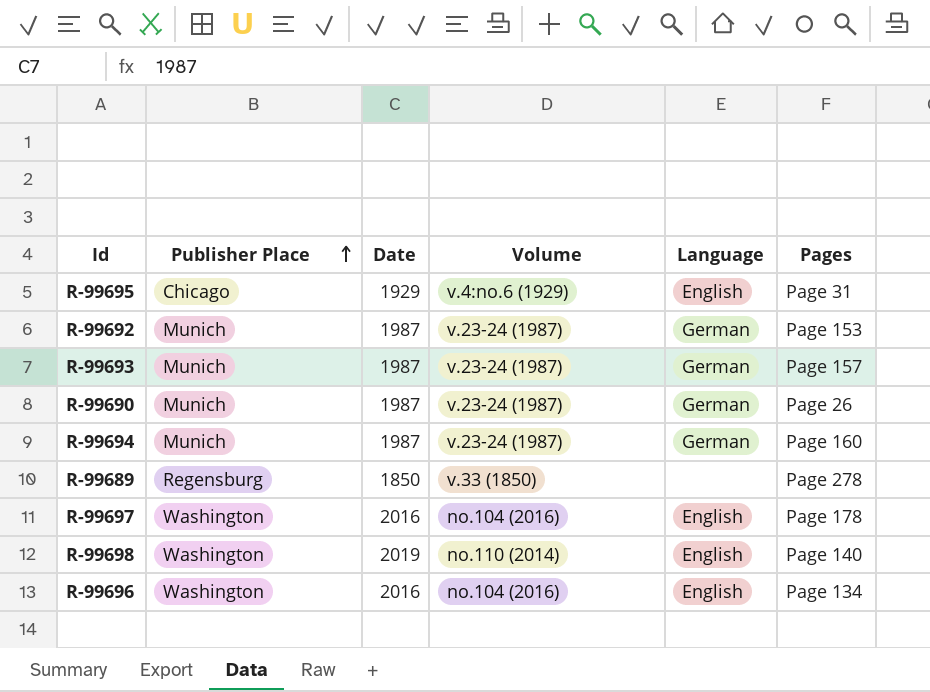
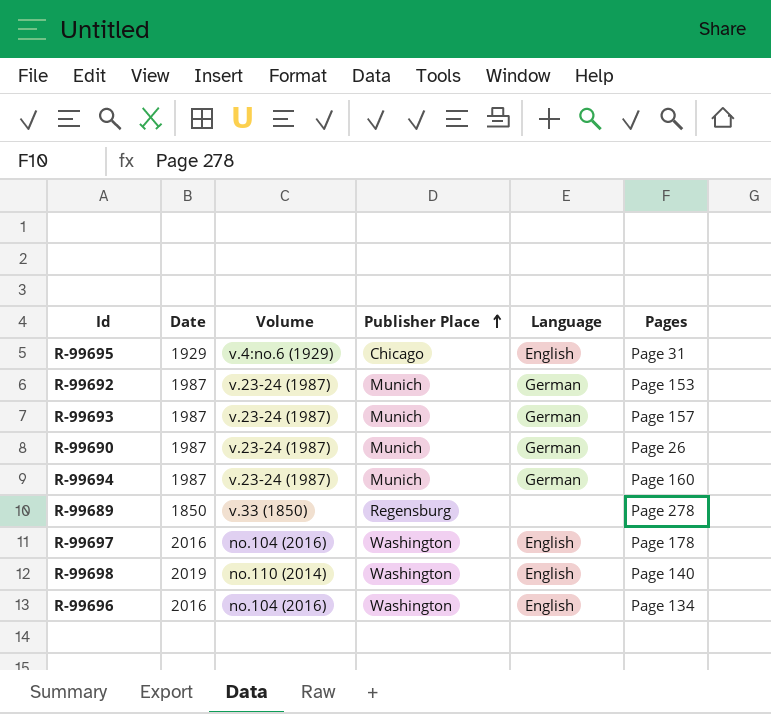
column Publisher Place | position: 2 -> 4

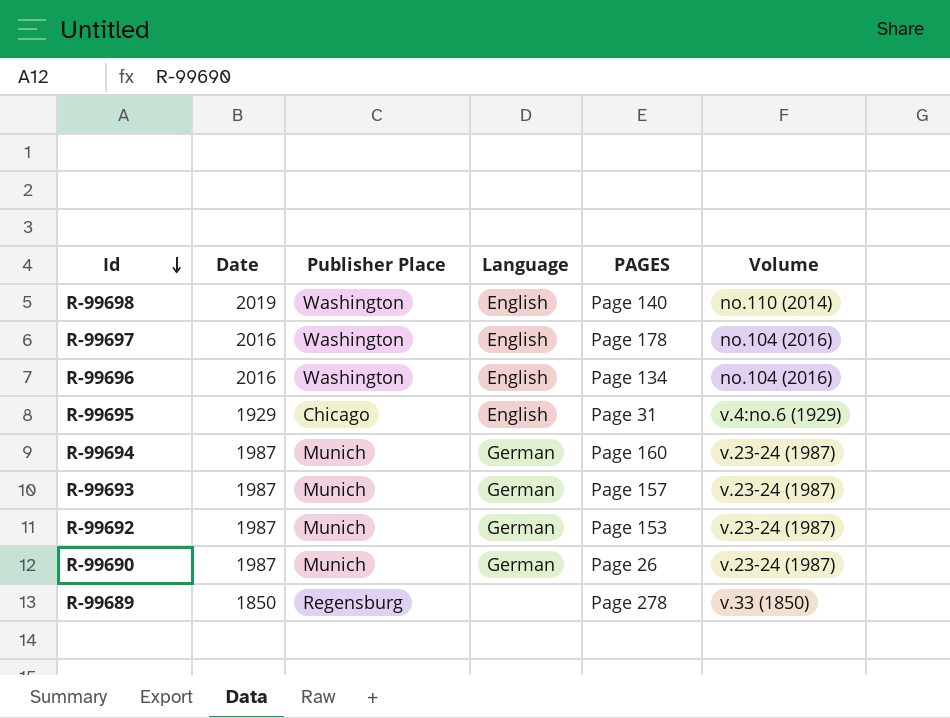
row order: Publisher Place ascending -> Id descending
column name: Pages -> PAGES
column Volume | position: 3 -> 6

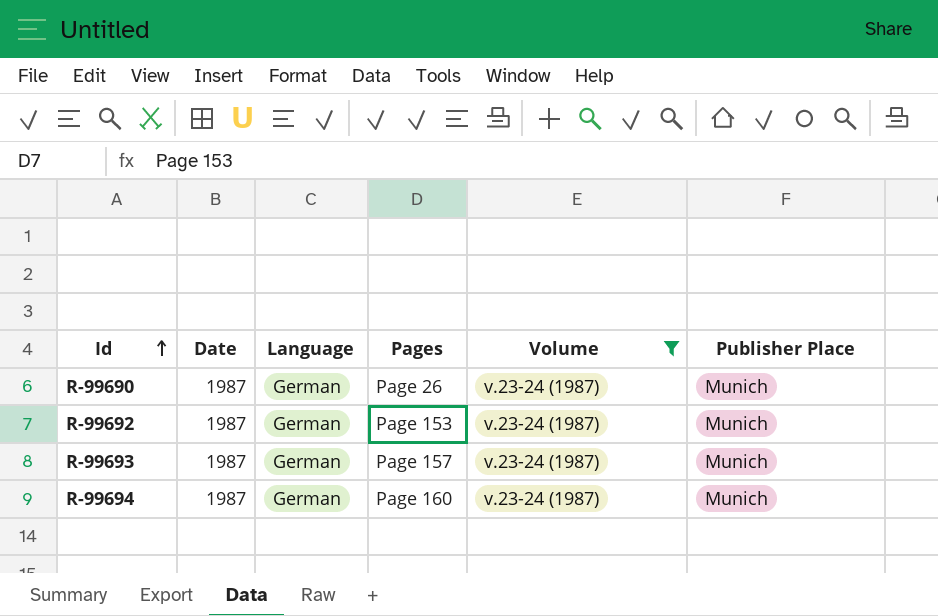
filter: none -> Volume = v.23-24 (1987)
row order: Id descending -> Id ascending
column name: PAGES -> Pages
column Publisher Place | position: 3 -> 6

